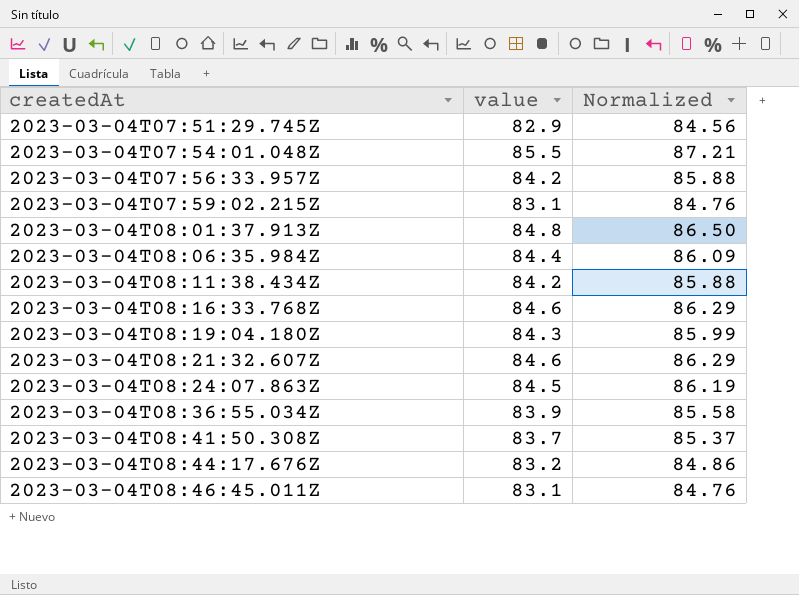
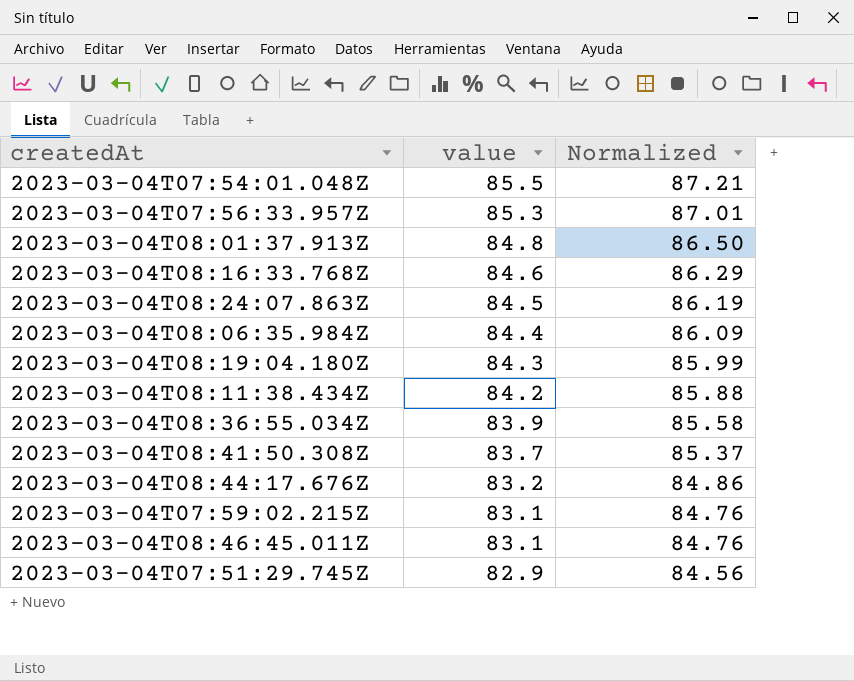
row order: createdAt ascending -> value descending
row 2023-03-04T08:21:32.607Z: 84.6 | 86.29 -> none
2023-03-04T07:56:33.957Z | value: 84.2 -> 85.3
2023-03-04T07:56:33.957Z | Normalized: 85.88 -> 87.01

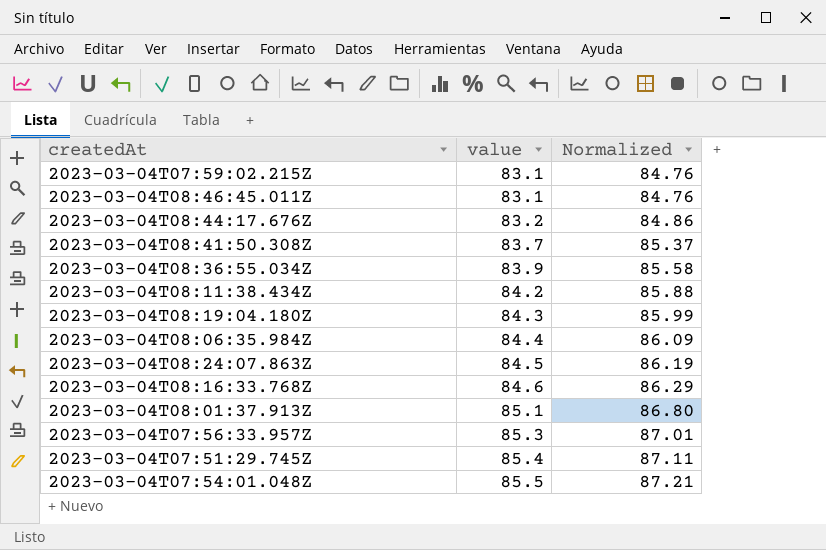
row order: value descending -> value ascending
2023-03-04T08:01:37.913Z | value: 84.8 -> 85.1
2023-03-04T08:01:37.913Z | Normalized: 86.50 -> 86.80
2023-03-04T07:51:29.745Z | value: 82.9 -> 85.4
2023-03-04T07:51:29.745Z | Normalized: 84.56 -> 87.11

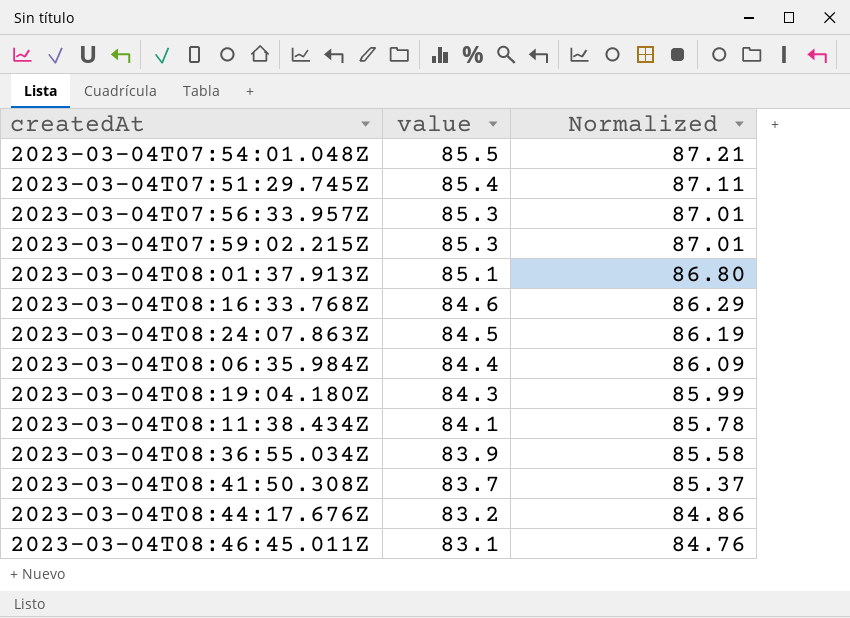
row order: value ascending -> value descending
2023-03-04T07:59:02.215Z | value: 83.1 -> 85.3
2023-03-04T07:59:02.215Z | Normalized: 84.76 -> 87.01
2023-03-04T08:11:38.434Z | value: 84.2 -> 84.1
2023-03-04T08:11:38.434Z | Normalized: 85.88 -> 85.78

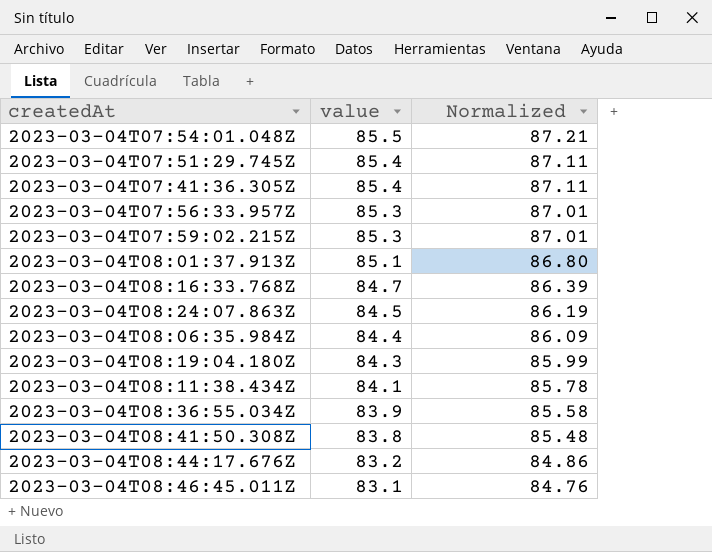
row 2023-03-04T07:41:36.305Z: none -> 85.4 | 87.11
2023-03-04T08:16:33.768Z | value: 84.6 -> 84.7
2023-03-04T08:16:33.768Z | Normalized: 86.29 -> 86.39
2023-03-04T08:41:50.308Z | value: 83.7 -> 83.8
2023-03-04T08:41:50.308Z | Normalized: 85.37 -> 85.48

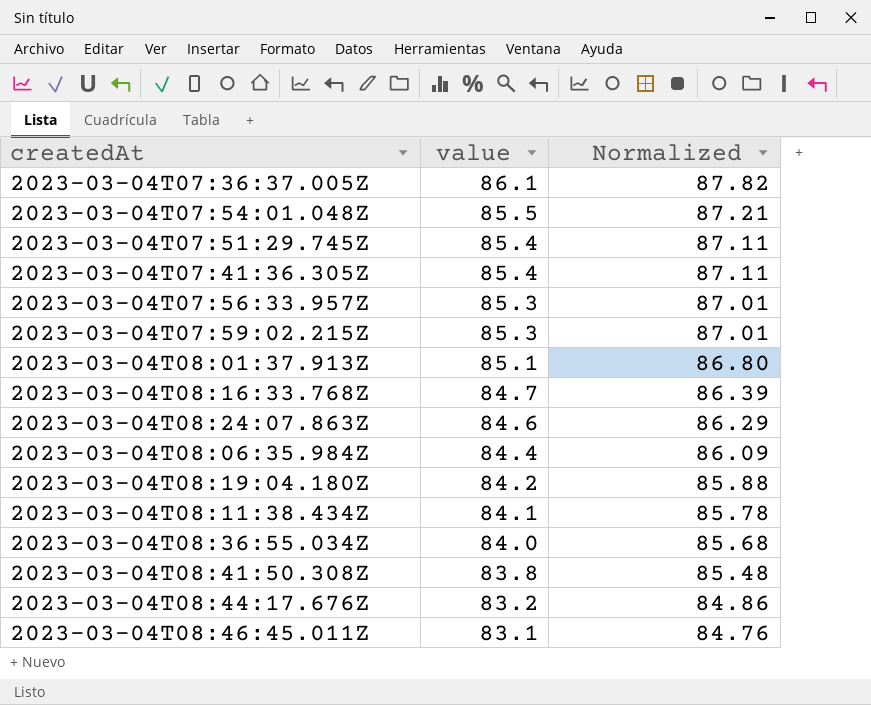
row 2023-03-04T07:36:37.005Z: none -> 86.1 | 87.82
2023-03-04T08:24:07.863Z | value: 84.5 -> 84.6
2023-03-04T08:24:07.863Z | Normalized: 86.19 -> 86.29
2023-03-04T08:19:04.180Z | value: 84.3 -> 84.2
2023-03-04T08:19:04.180Z | Normalized: 85.99 -> 85.88
2023-03-04T08:36:55.034Z | value: 83.9 -> 84.0
2023-03-04T08:36:55.034Z | Normalized: 85.58 -> 85.68

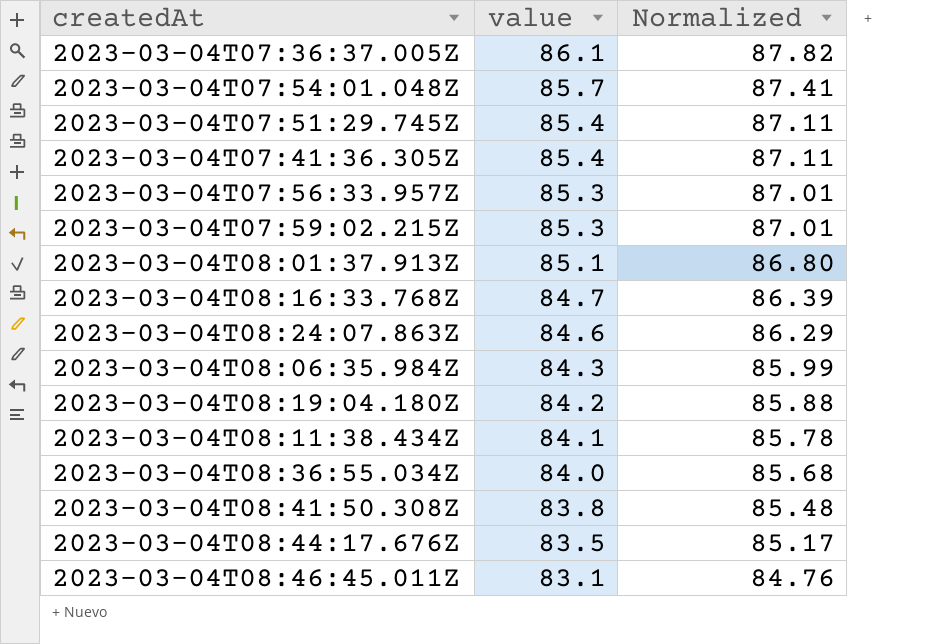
2023-03-04T07:54:01.048Z | value: 85.5 -> 85.7
2023-03-04T07:54:01.048Z | Normalized: 87.21 -> 87.41
2023-03-04T08:06:35.984Z | value: 84.4 -> 84.3
2023-03-04T08:06:35.984Z | Normalized: 86.09 -> 85.99
2023-03-04T08:44:17.676Z | value: 83.2 -> 83.5
2023-03-04T08:44:17.676Z | Normalized: 84.86 -> 85.17

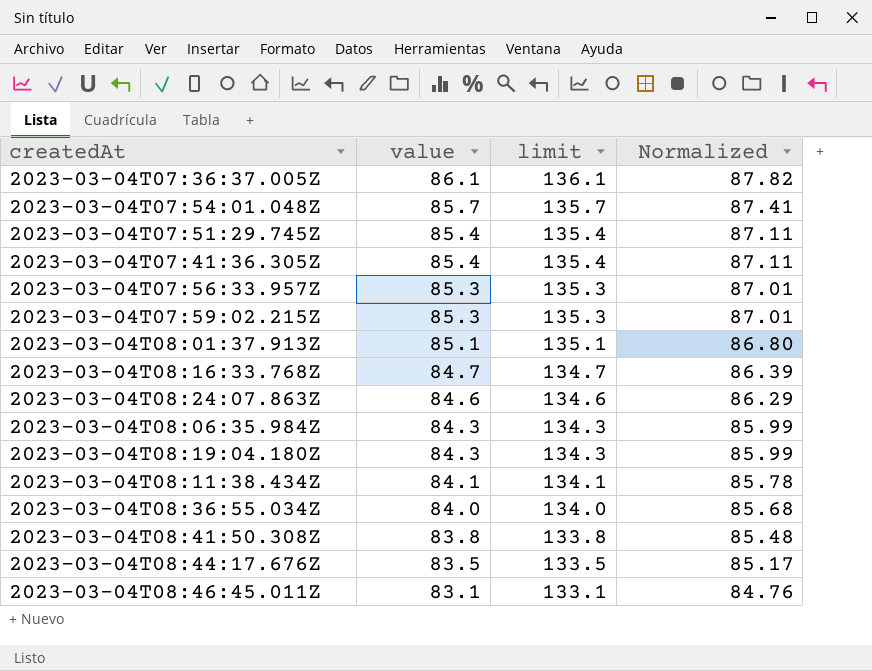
column limit | formula: none -> [value] + 50
2023-03-04T08:19:04.180Z | value: 84.2 -> 84.3
2023-03-04T08:19:04.180Z | Normalized: 85.88 -> 85.99

